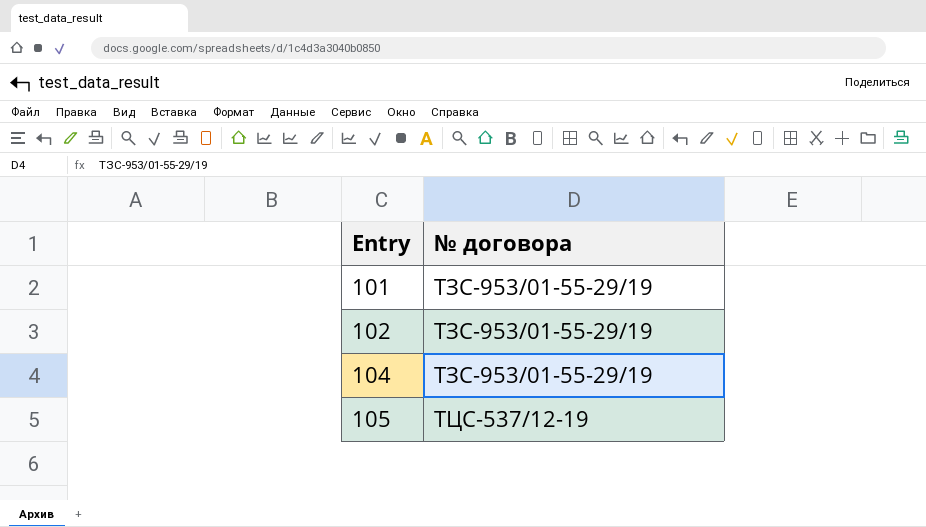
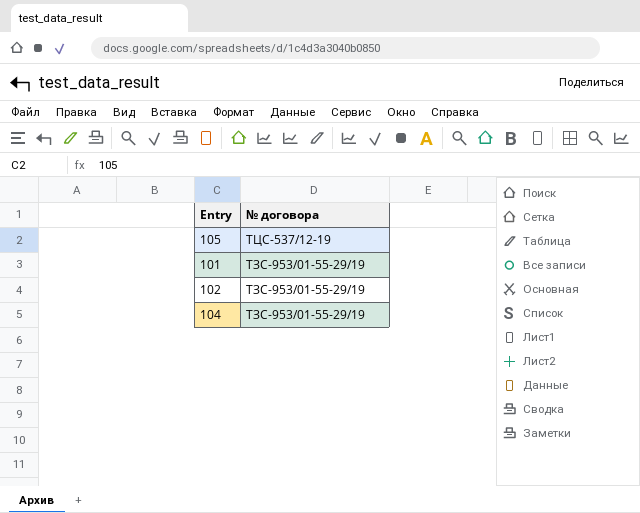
row order: Entry ascending -> № договора descending

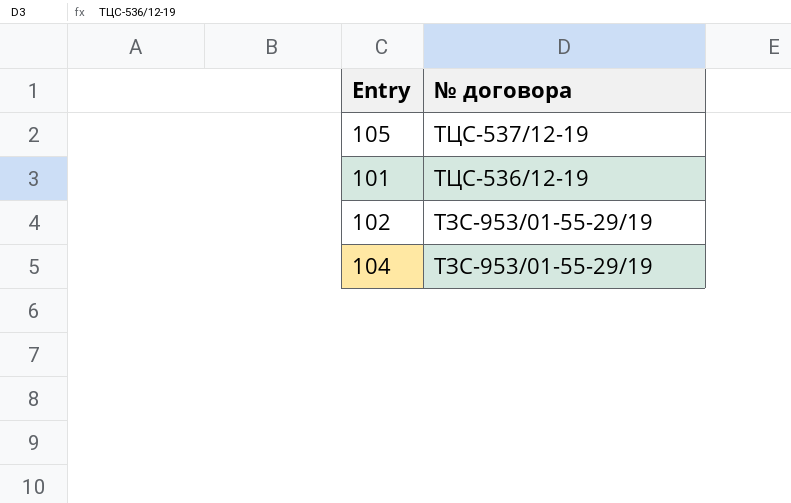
101 | № договора: ТЗС-953/01-55-29/19 -> ТЦС-536/12-19

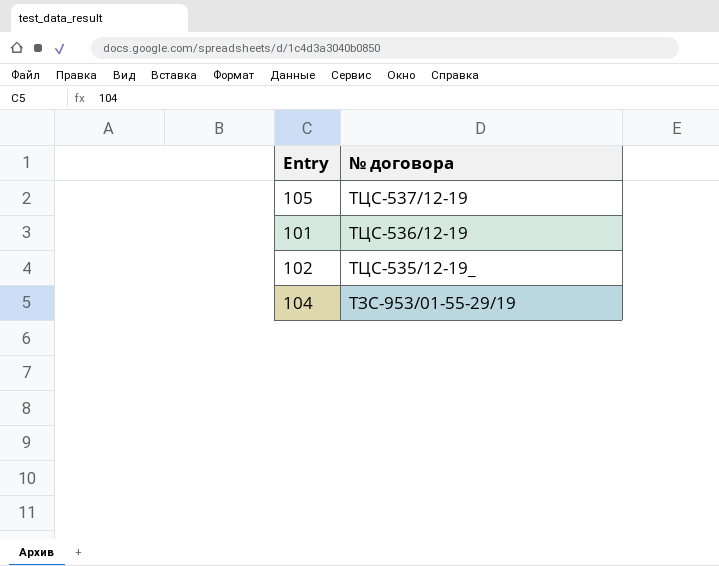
102 | № договора: ТЗС-953/01-55-29/19 -> ТЦС-535/12-19_

